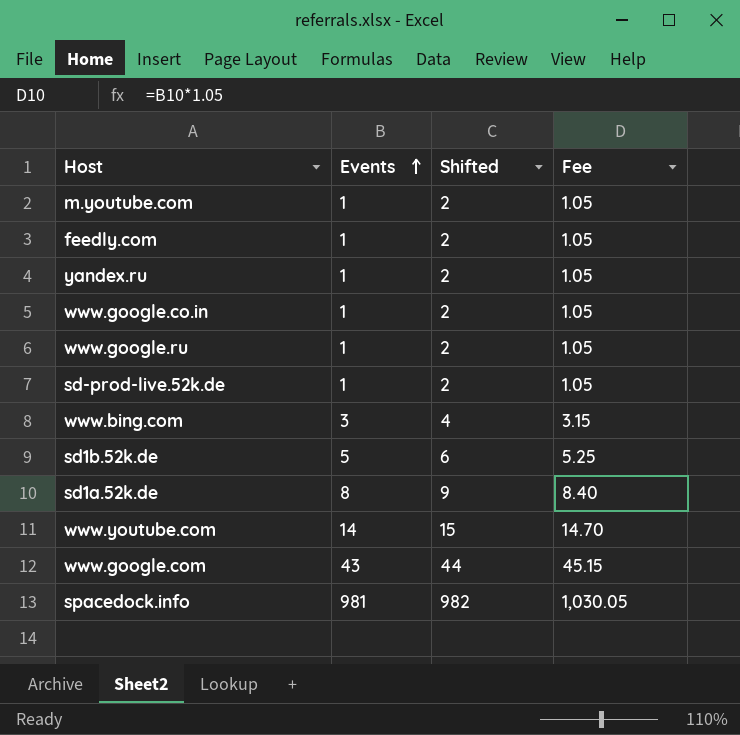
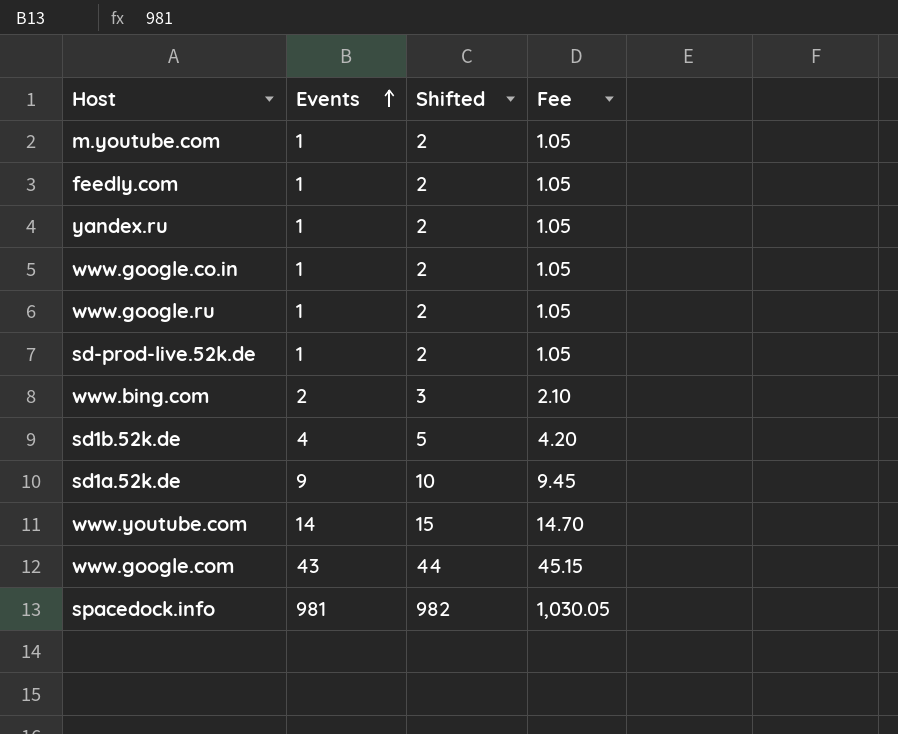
www.bing.com | Events: 3 -> 2
www.bing.com | Shifted: 4 -> 3
www.bing.com | Fee: 3.15 -> 2.10
sd1b.52k.de | Events: 5 -> 4
sd1b.52k.de | Shifted: 6 -> 5
sd1b.52k.de | Fee: 5.25 -> 4.20
sd1a.52k.de | Events: 8 -> 9
sd1a.52k.de | Shifted: 9 -> 10
sd1a.52k.de | Fee: 8.40 -> 9.45

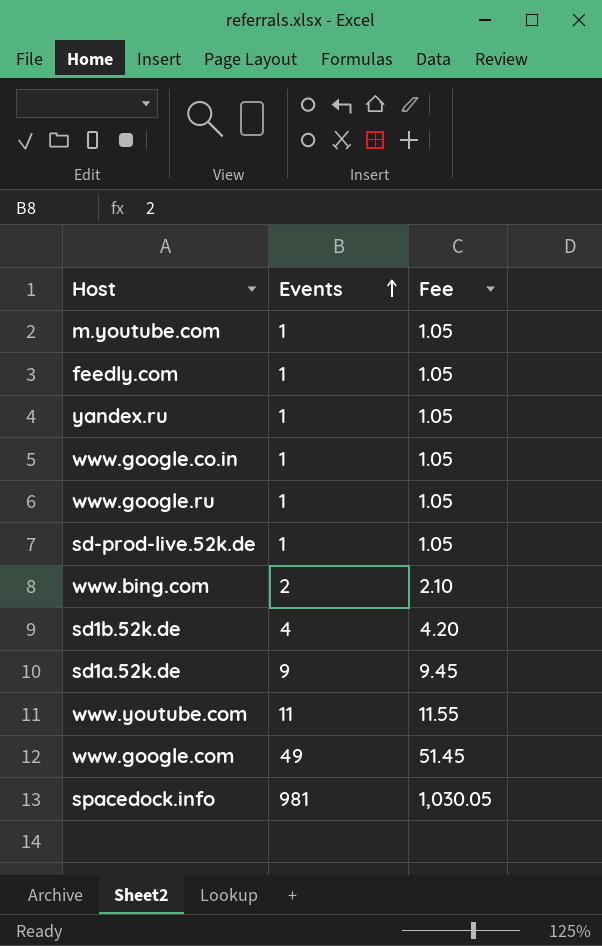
column Shifted | formula: [Events] + 1 -> none
www.youtube.com | Events: 14 -> 11
www.youtube.com | Fee: 14.70 -> 11.55
www.google.com | Events: 43 -> 49
www.google.com | Fee: 45.15 -> 51.45

